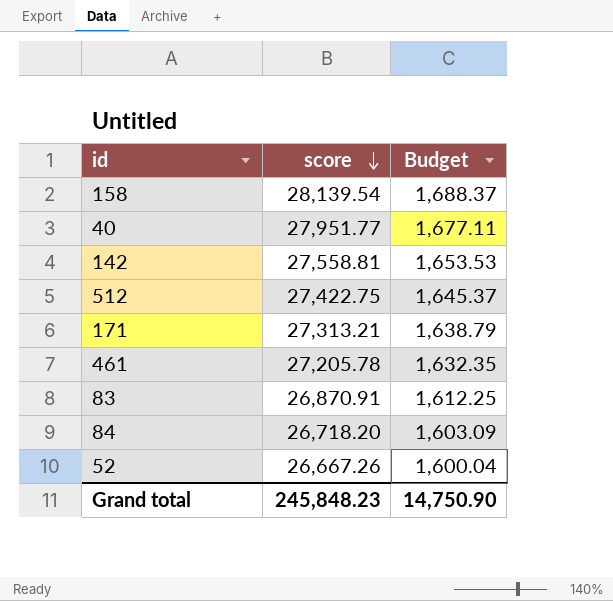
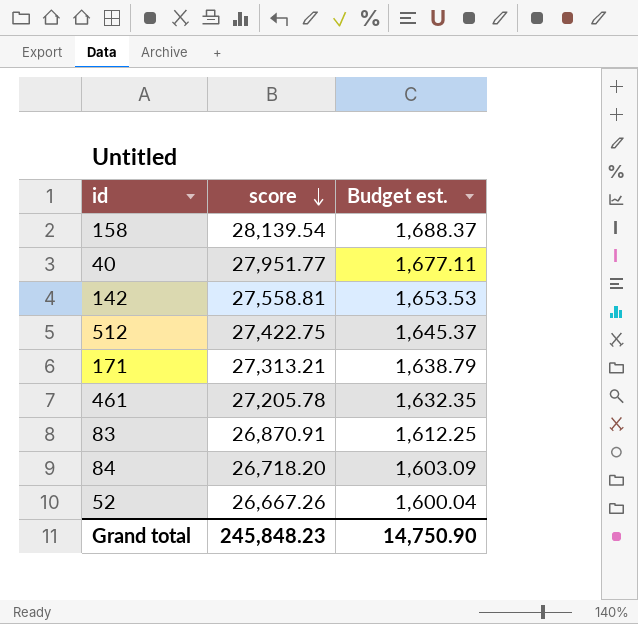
column name: Budget -> Budget est.

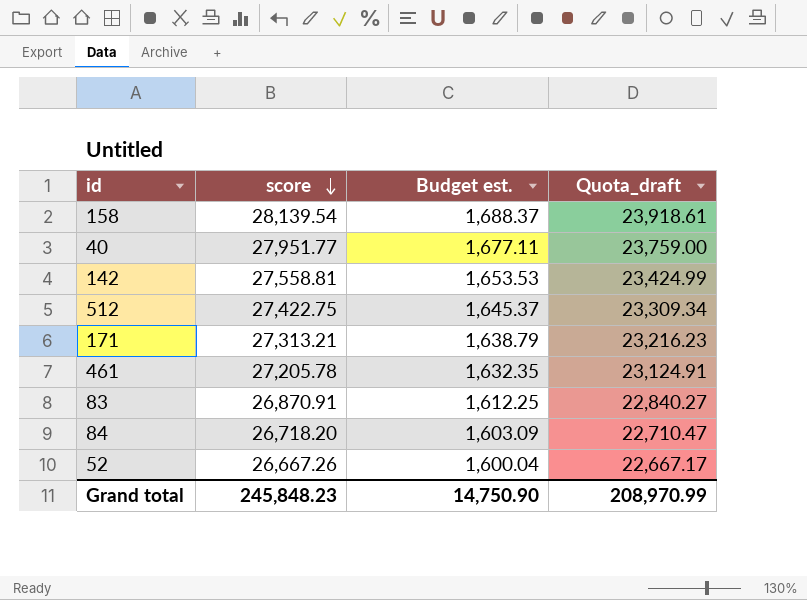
column Quota_draft | formula: none -> [score] * 0.85

